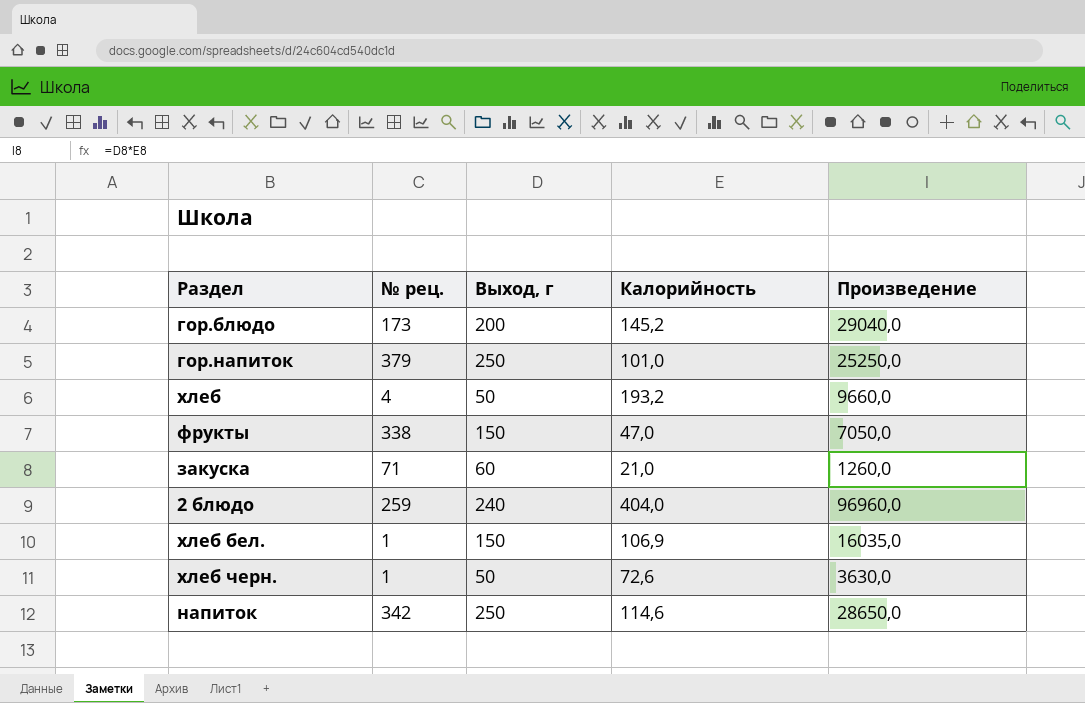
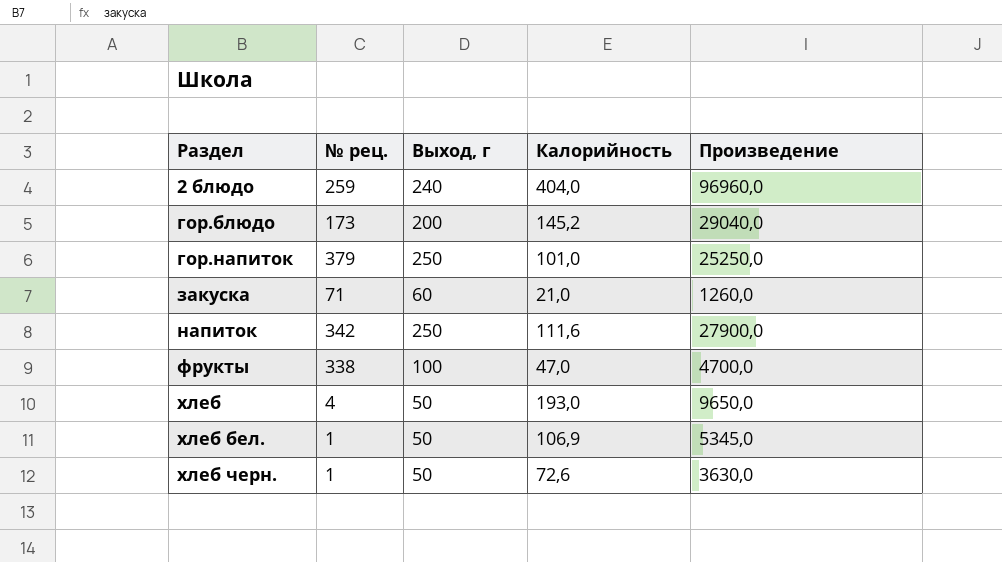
row order: none -> Раздел ascending
напиток | Калорийность: 114,6 -> 111,6
напиток | Произведение: 28650,0 -> 27900,0
фрукты | Выход, г: 150 -> 100
фрукты | Произведение: 7050,0 -> 4700,0
хлеб | Калорийность: 193,2 -> 193,0
хлеб | Произведение: 9660,0 -> 9650,0
хлеб бел. | Выход, г: 150 -> 50
хлеб бел. | Произведение: 16035,0 -> 5345,0

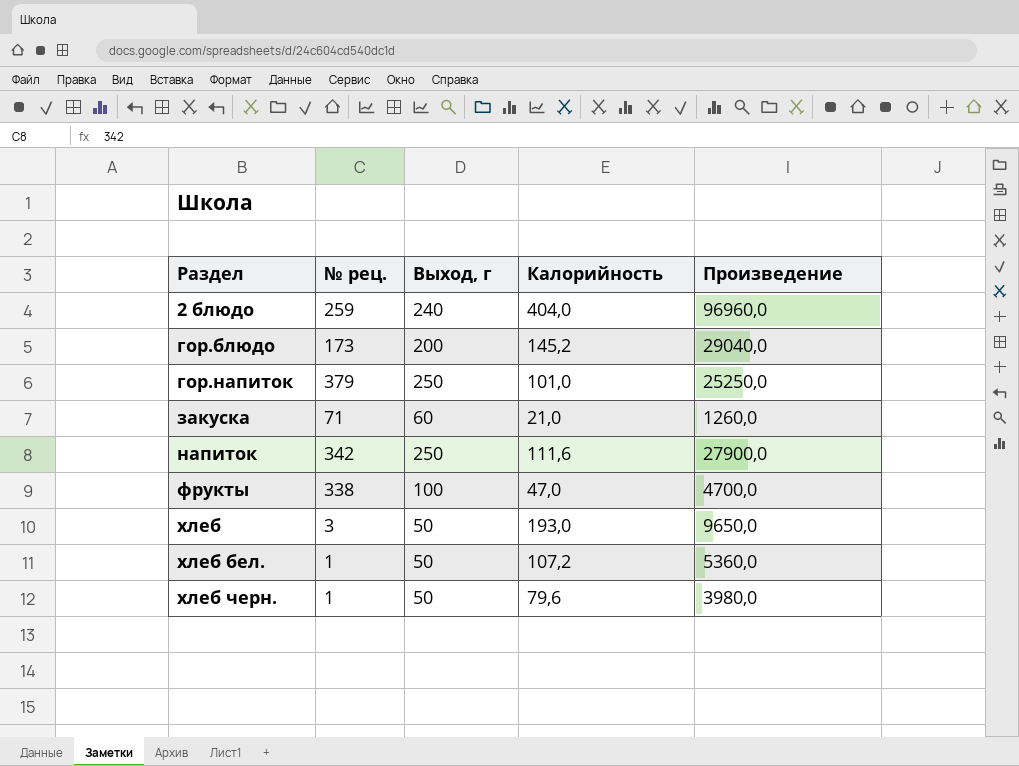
хлеб | № рец.: 4 -> 3
хлеб бел. | Калорийность: 106,9 -> 107,2
хлеб бел. | Произведение: 5345,0 -> 5360,0
хлеб черн. | Калорийность: 72,6 -> 79,6
хлеб черн. | Произведение: 3630,0 -> 3980,0

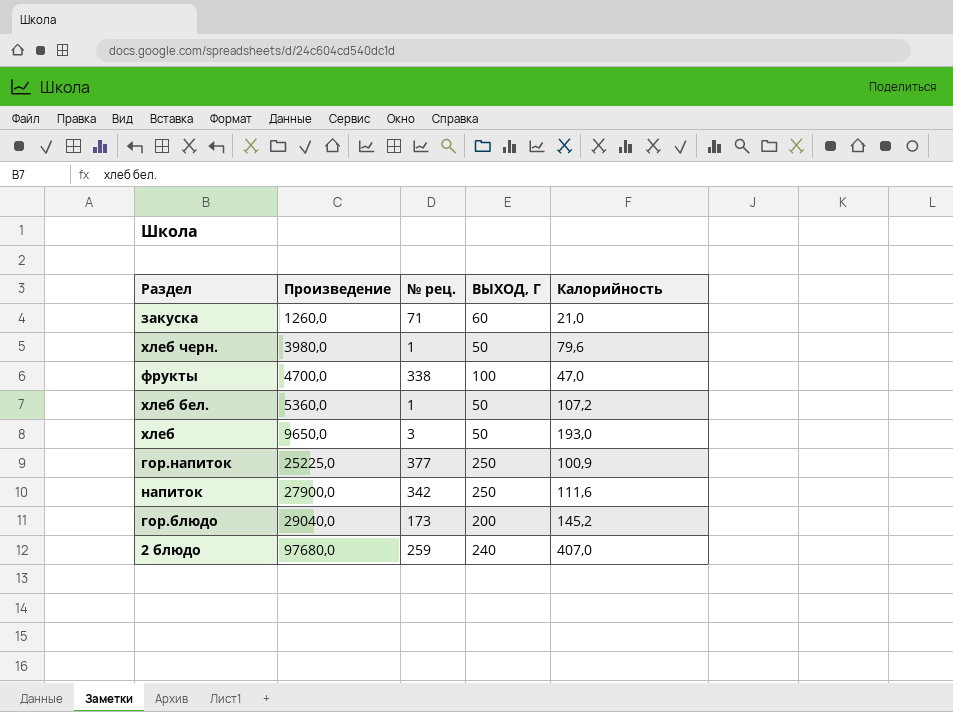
row order: Раздел ascending -> Произведение ascending
column Произведение | position: 5 -> 2
column name: Выход, г -> ВЫХОД, Г
гор.напиток | Произведение: 25250,0 -> 25225,0
гор.напиток | № рец.: 379 -> 377
гор.напиток | Калорийность: 101,0 -> 100,9
2 блюдо | Произведение: 96960,0 -> 97680,0
2 блюдо | Калорийность: 404,0 -> 407,0

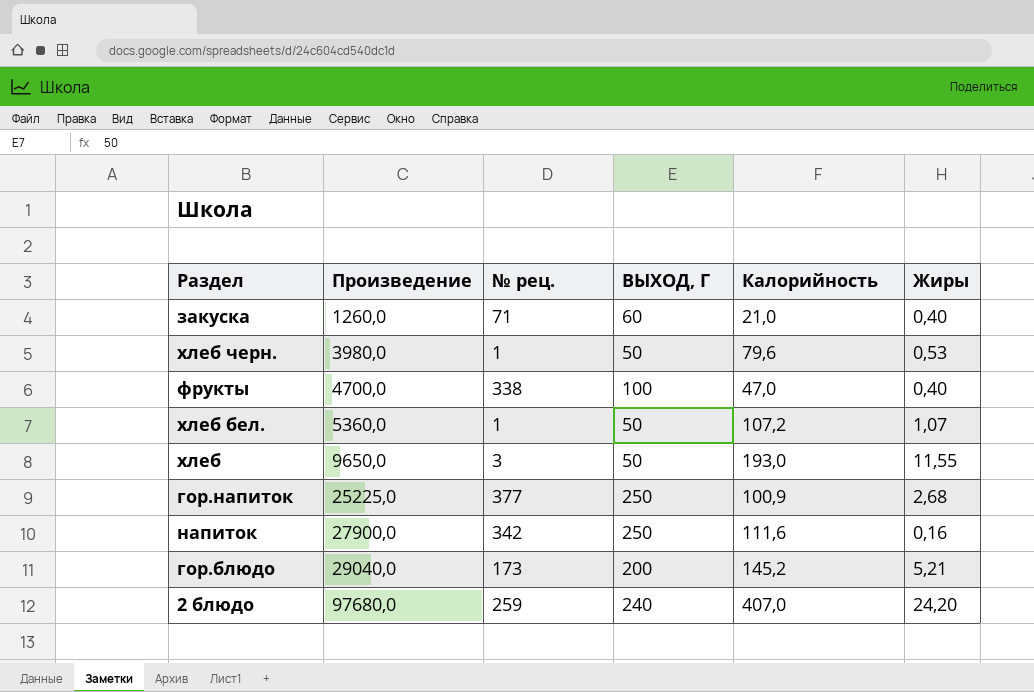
column Жиры | position: none -> 6

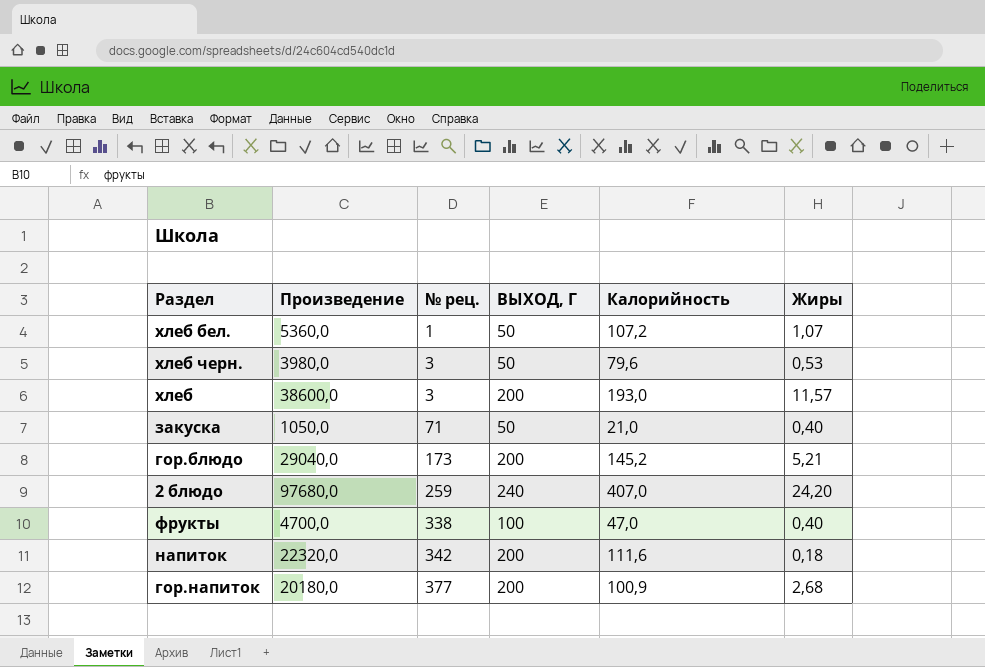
row order: Произведение ascending -> № рец. ascending
хлеб черн. | № рец.: 1 -> 3
хлеб | Произведение: 9650,0 -> 38600,0
хлеб | ВЫХОД, Г: 50 -> 200
хлеб | Жиры: 11,55 -> 11,57
закуска | Произведение: 1260,0 -> 1050,0
закуска | ВЫХОД, Г: 60 -> 50
напиток | Произведение: 27900,0 -> 22320,0
напиток | ВЫХОД, Г: 250 -> 200
напиток | Жиры: 0,16 -> 0,18
гор.напиток | Произведение: 25225,0 -> 20180,0
гор.напиток | ВЫХОД, Г: 250 -> 200

